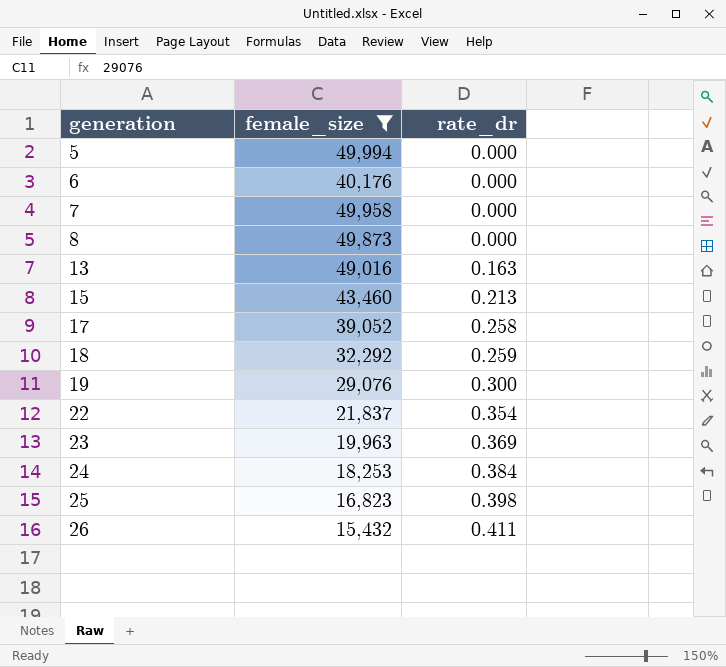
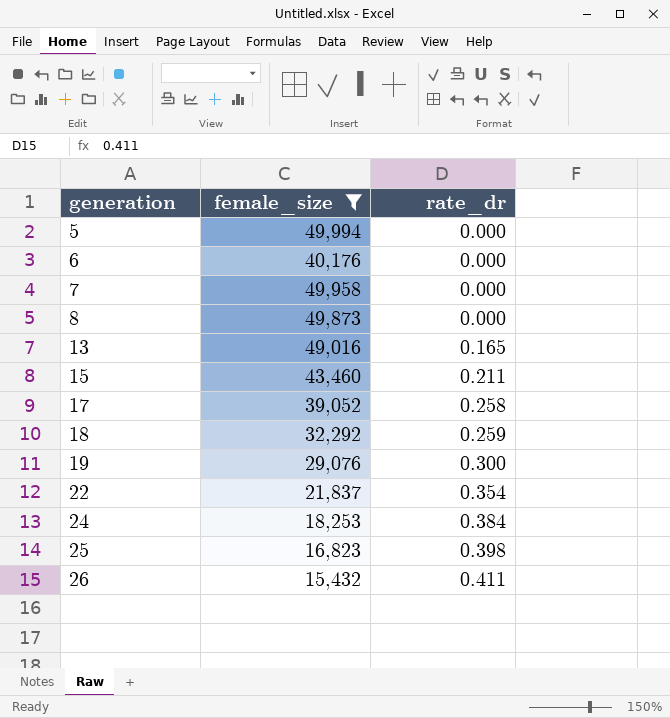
row 23: 19,963 | 0.369 -> none
13 | rate_dr: 0.163 -> 0.165
15 | rate_dr: 0.213 -> 0.211

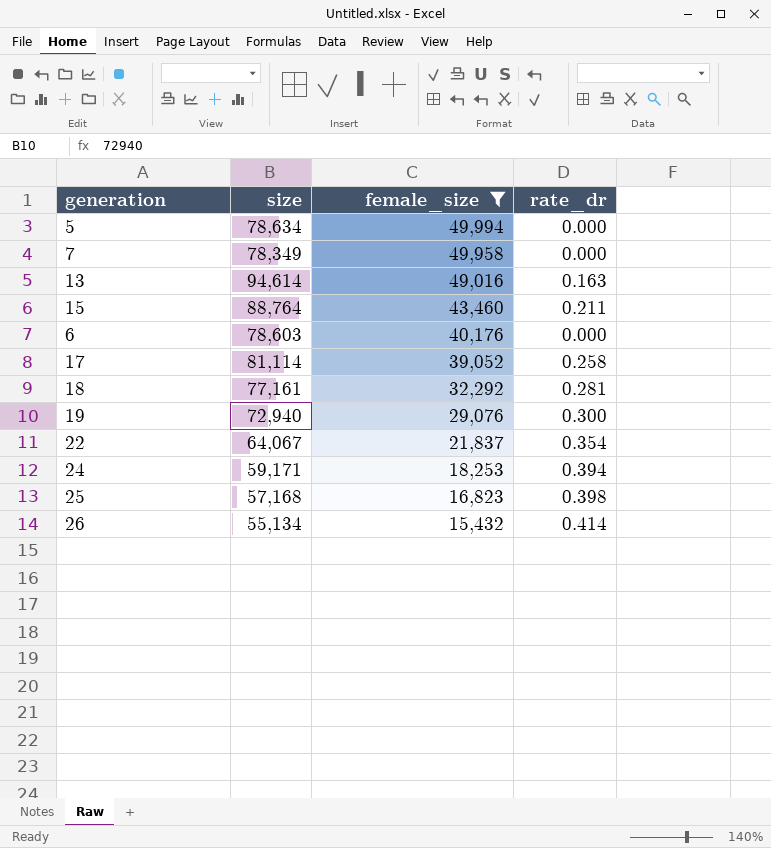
row order: generation ascending -> female_size descending
column size | position: none -> 2
row 8: 49,873 | 0.000 -> none
13 | rate_dr: 0.165 -> 0.163
18 | rate_dr: 0.259 -> 0.281
24 | rate_dr: 0.384 -> 0.394
26 | rate_dr: 0.411 -> 0.414

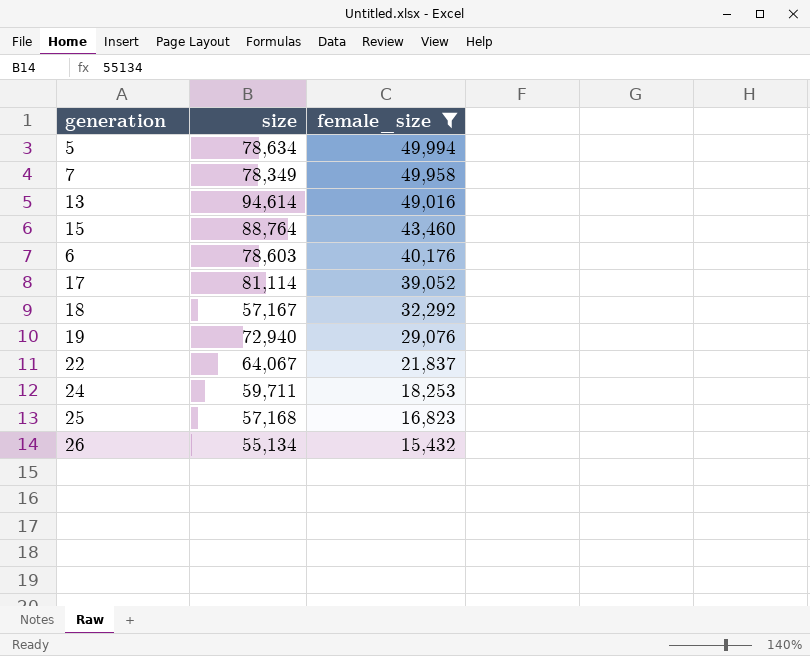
column rate_dr | position: 4 -> none
18 | size: 77,161 -> 57,167
24 | size: 59,171 -> 59,711

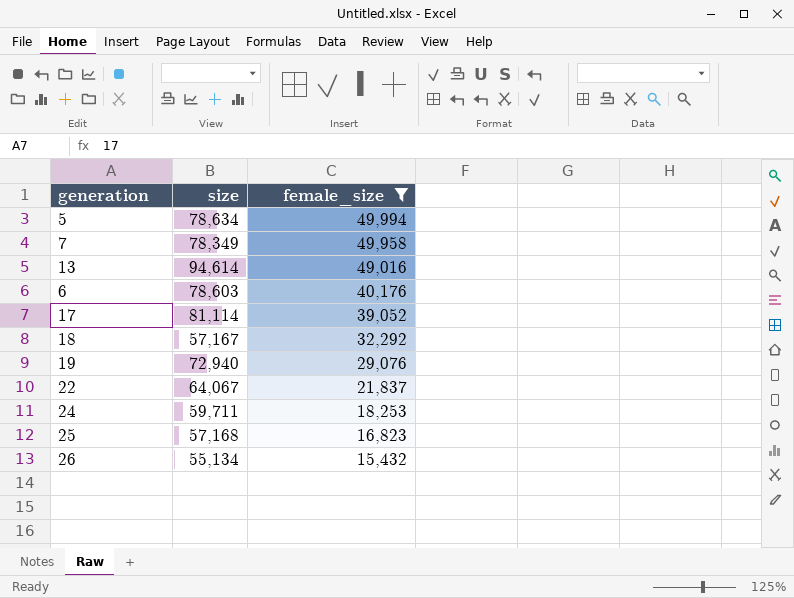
row 15: 88,764 | 43,460 -> none

